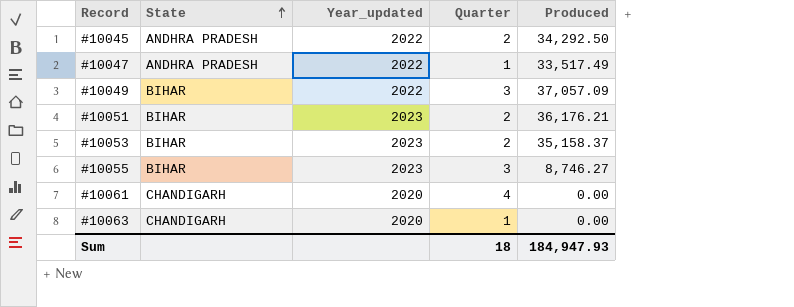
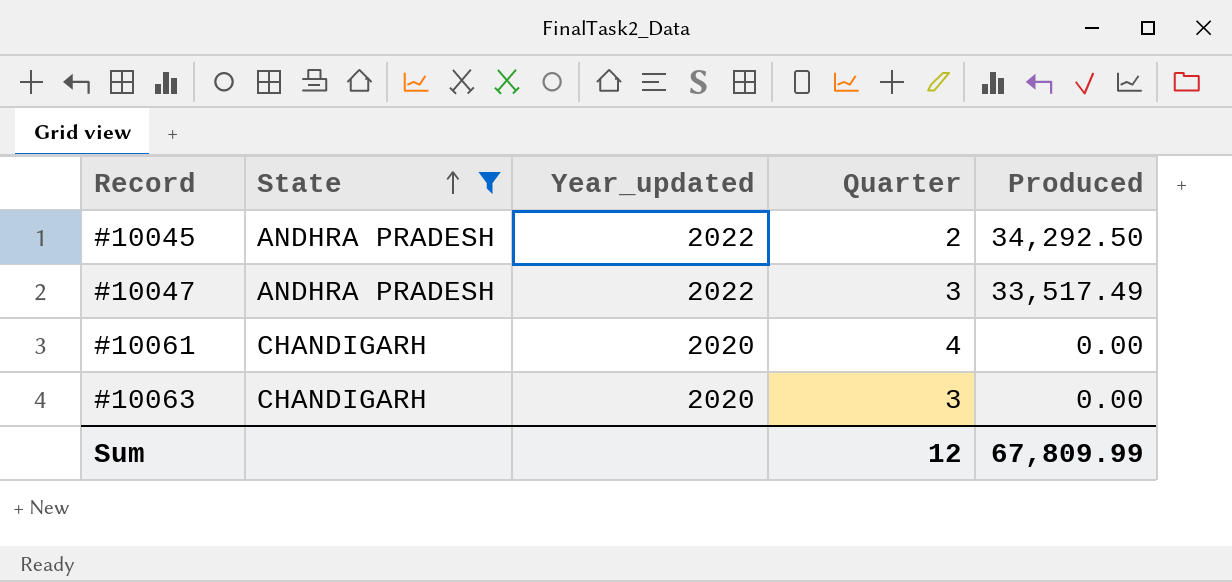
filter: none -> State != BIHAR
#10047 | Quarter: 1 -> 3
#10063 | Quarter: 1 -> 3
Sum | Quarter: 18 -> 12
Sum | Produced: 184,947.93 -> 67,809.99

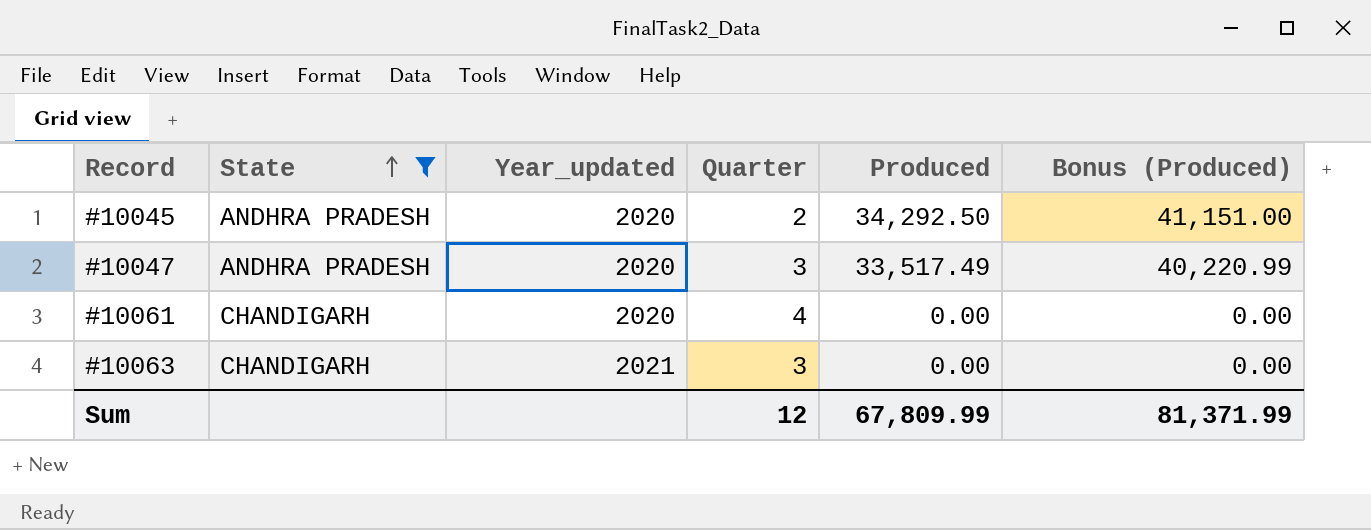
column Bonus (Produced) | formula: none -> [Produced] * 1.2
#10045 | Year_updated: 2022 -> 2020
#10047 | Year_updated: 2022 -> 2020
#10063 | Year_updated: 2020 -> 2021

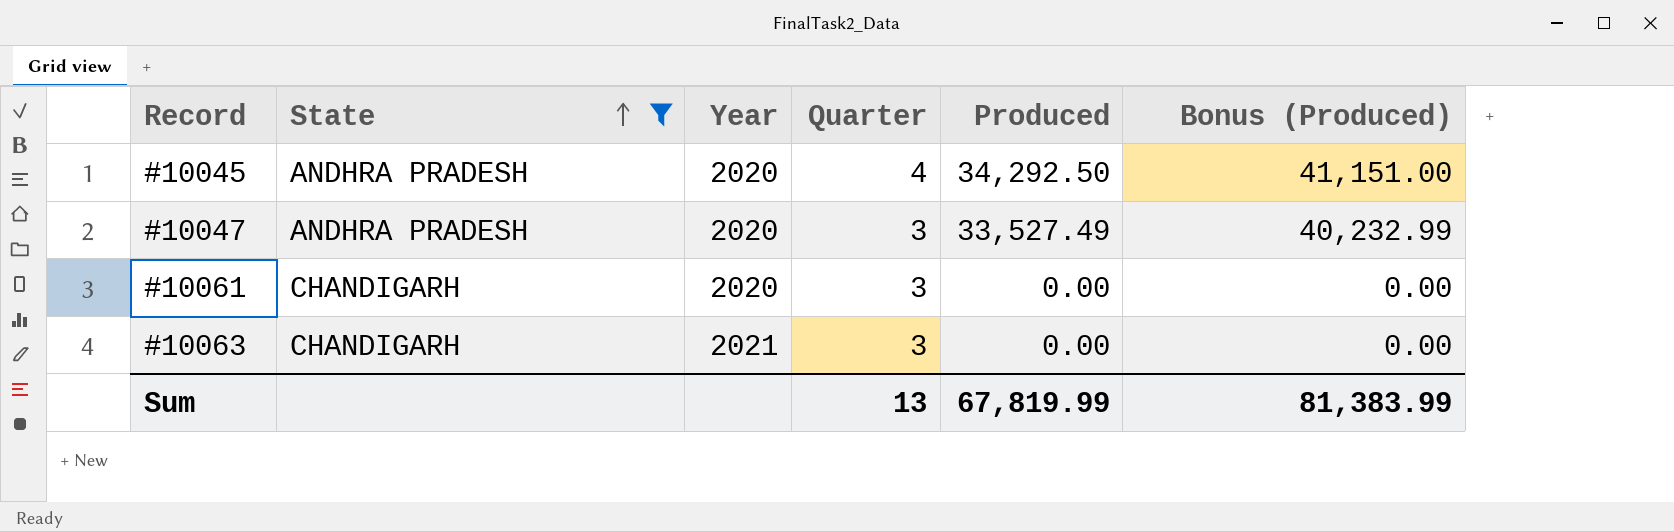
column name: Year_updated -> Year
#10045 | Quarter: 2 -> 4
#10047 | Produced: 33,517.49 -> 33,527.49
#10047 | Bonus (Produced): 40,220.99 -> 40,232.99
#10061 | Quarter: 4 -> 3
Sum | Quarter: 12 -> 13
Sum | Produced: 67,809.99 -> 67,819.99
Sum | Bonus (Produced): 81,371.99 -> 81,383.99

